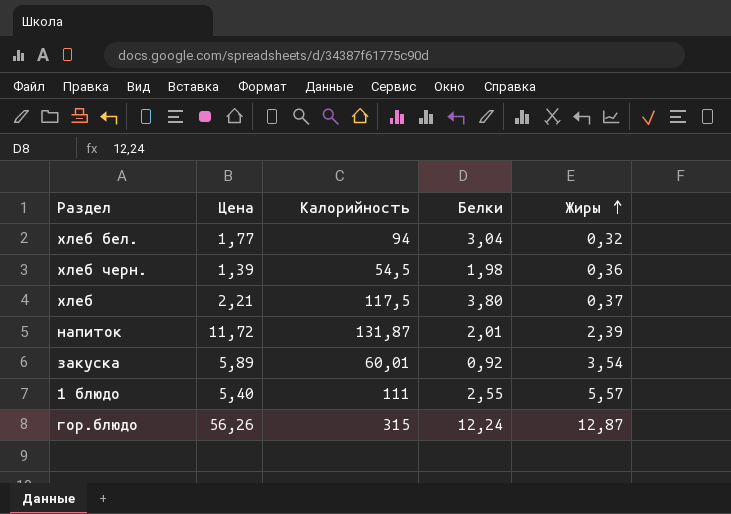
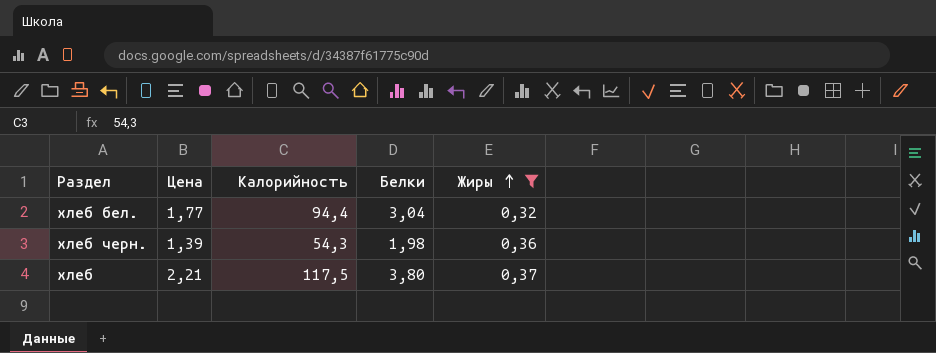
filter: none -> Жиры <= 0,37
хлеб бел. | Калорийность: 94 -> 94,4
хлеб черн. | Калорийность: 54,5 -> 54,3

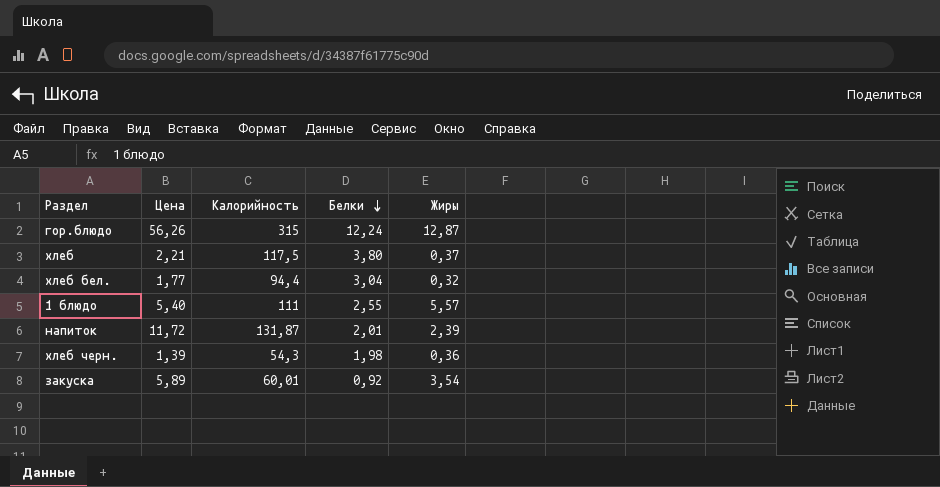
filter: Жиры <= 0,37 -> none
row order: Жиры ascending -> Белки descending

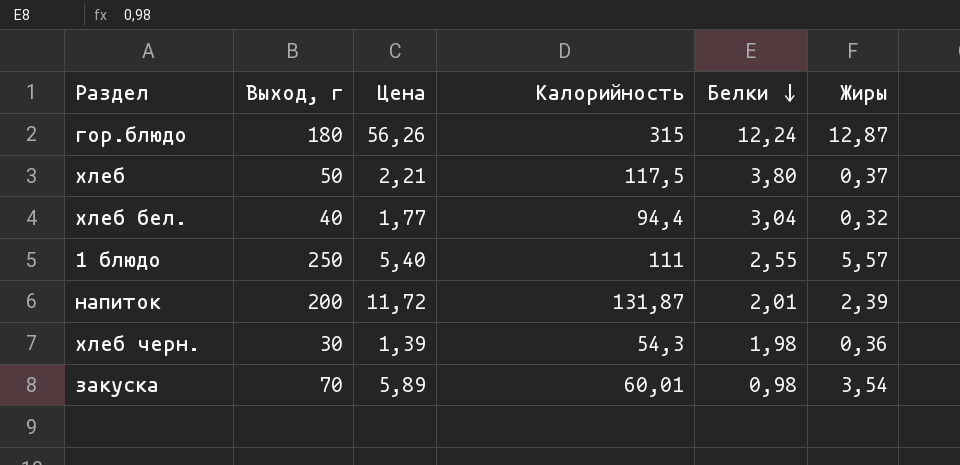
column Выход, г | position: none -> 2
закуска | Белки: 0,92 -> 0,98

